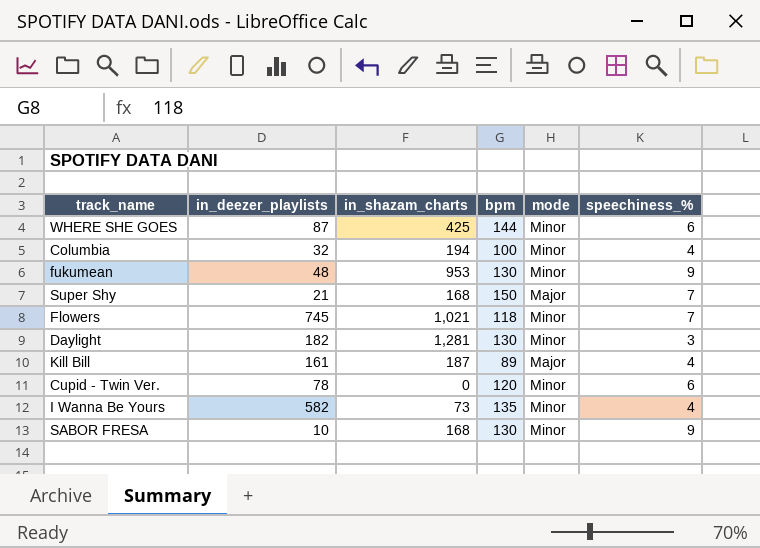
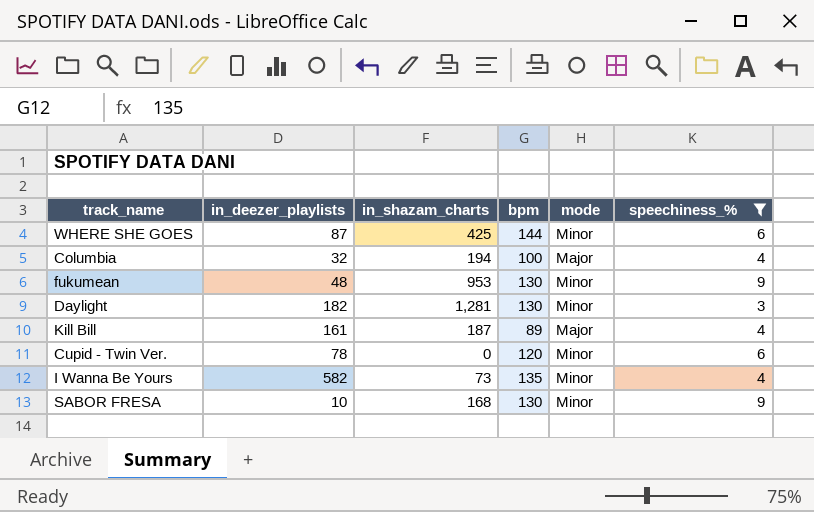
filter: none -> speechiness_% != 7
Columbia | mode: Minor -> Major

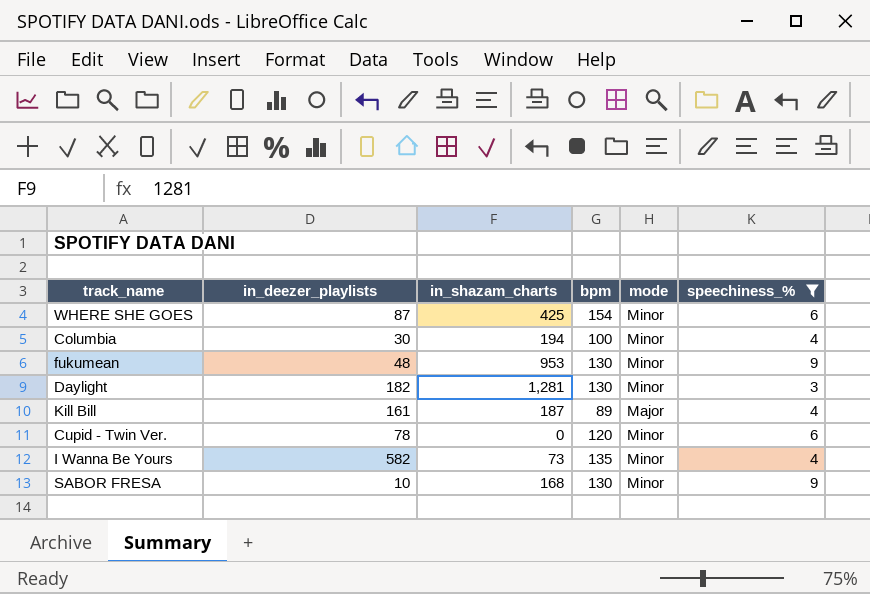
WHERE SHE GOES | bpm: 144 -> 154
Columbia | in_deezer_playlists: 32 -> 30
Columbia | mode: Major -> Minor

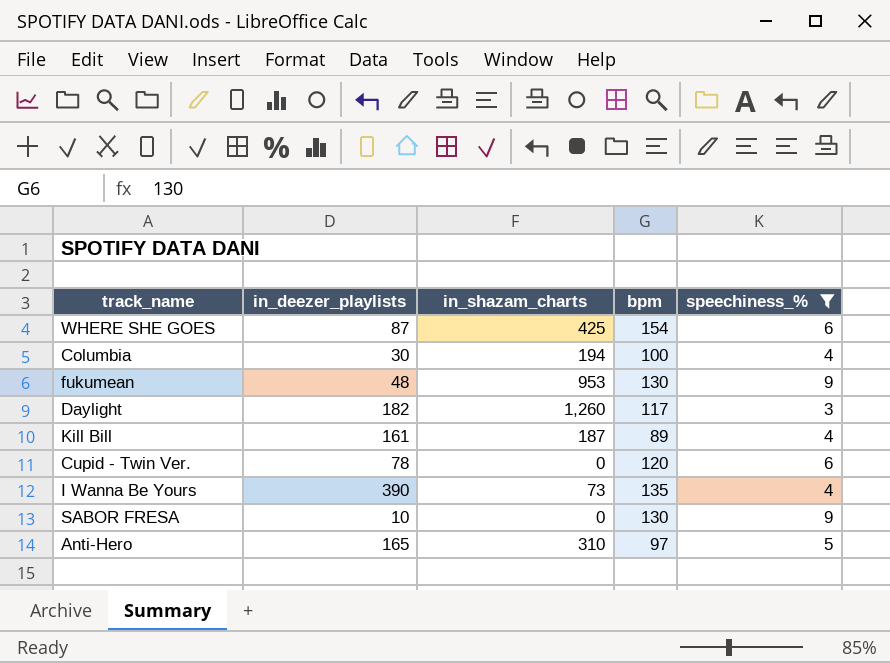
column mode | position: 5 -> none
Daylight | in_shazam_charts: 1,281 -> 1,260
Daylight | bpm: 130 -> 117
I Wanna Be Yours | in_deezer_playlists: 582 -> 390
SABOR FRESA | in_shazam_charts: 168 -> 0
row Anti-Hero: none -> 165 | 310 | 97 | 5

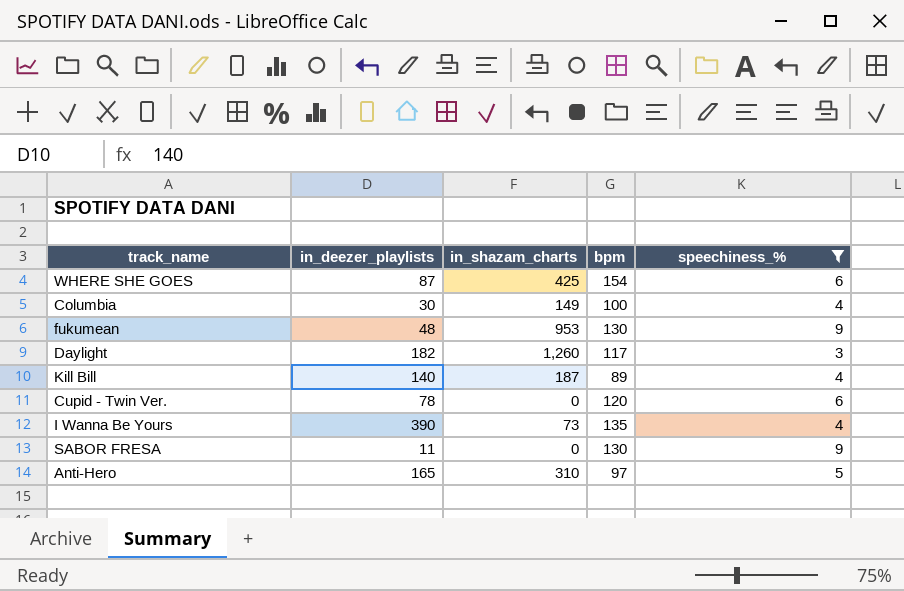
Columbia | in_shazam_charts: 194 -> 149
Kill Bill | in_deezer_playlists: 161 -> 140
SABOR FRESA | in_deezer_playlists: 10 -> 11

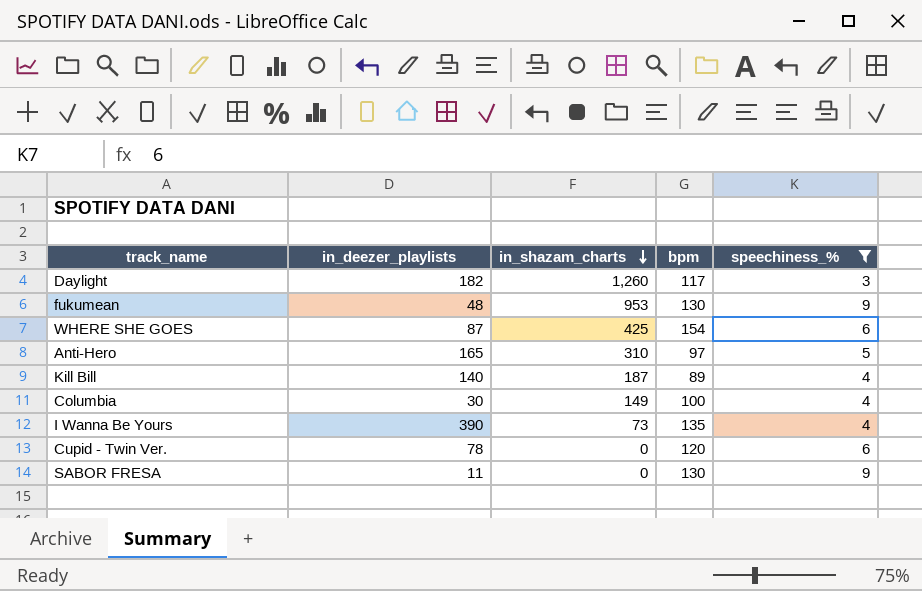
row order: none -> in_shazam_charts descending

